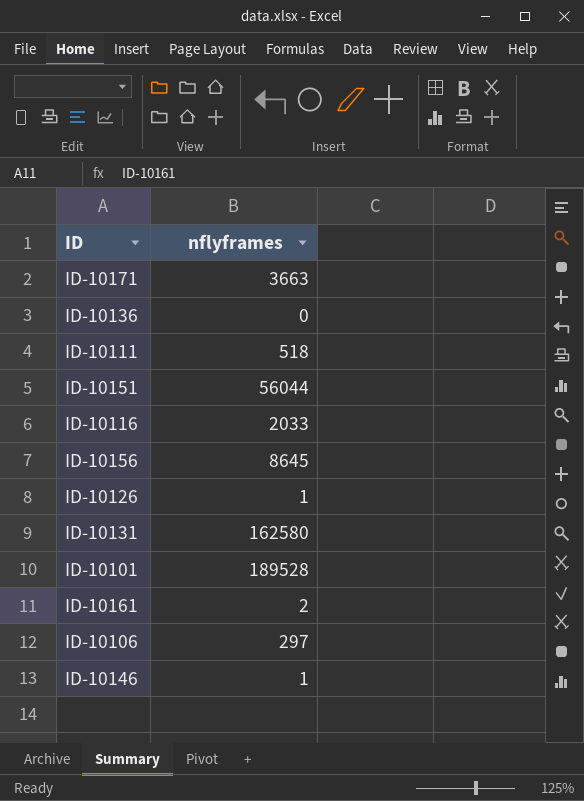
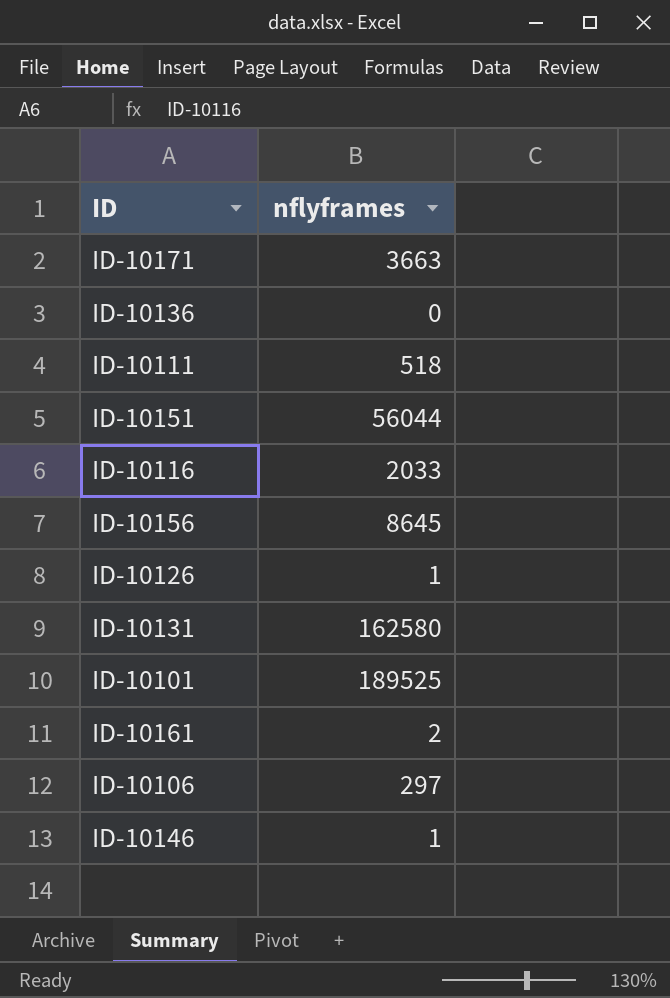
ID-10101 | nflyframes: 189528 -> 189525

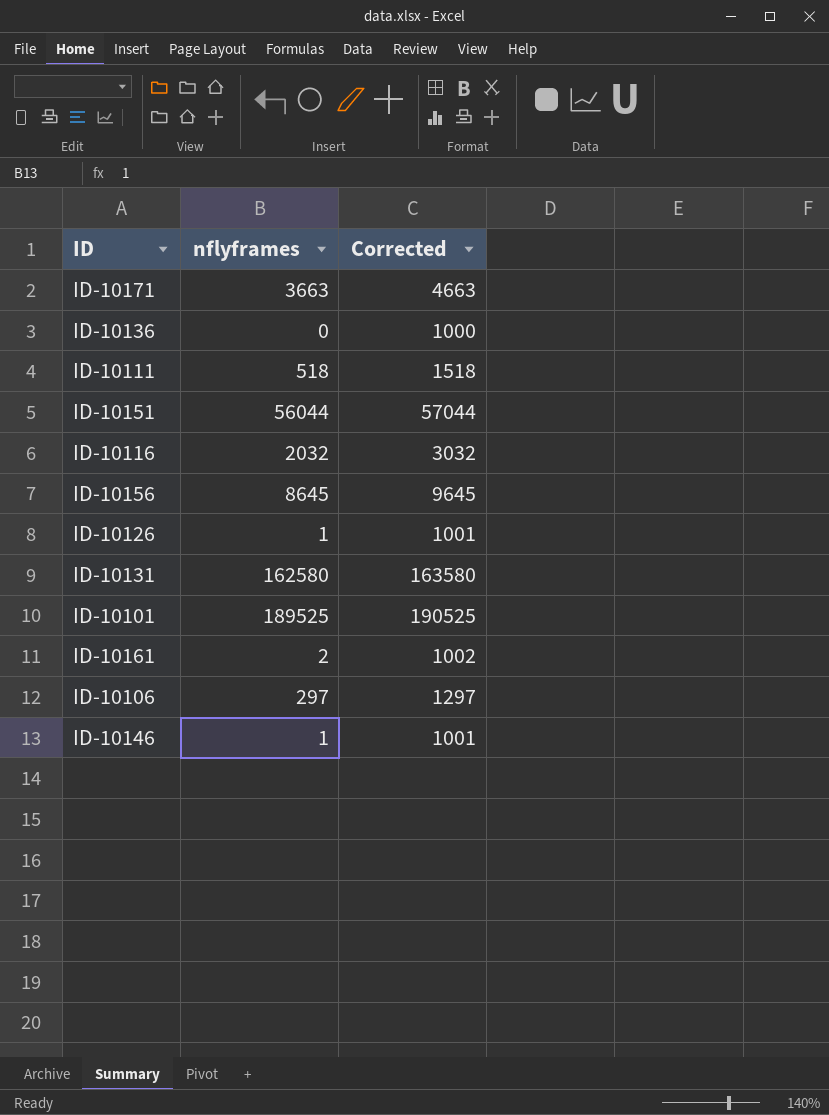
column Corrected | formula: none -> [nflyframes] + 1000
ID-10116 | nflyframes: 2033 -> 2032

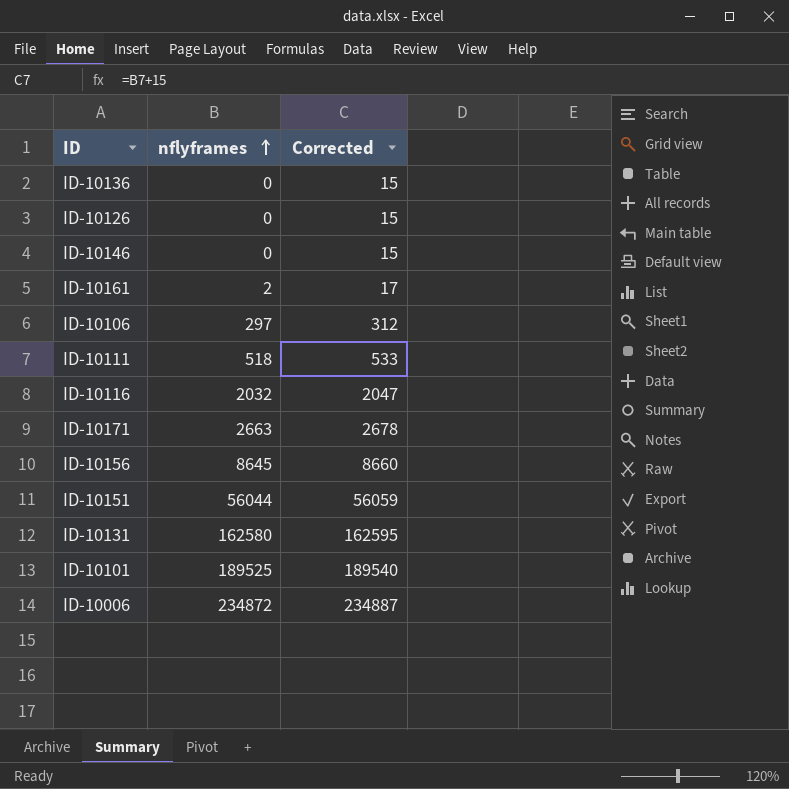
row order: none -> nflyframes ascending
column Corrected | formula: [nflyframes] + 1000 -> [nflyframes] + 15
ID-10126 | nflyframes: 1 -> 0
ID-10146 | nflyframes: 1 -> 0
ID-10171 | nflyframes: 3663 -> 2663
row ID-10006: none -> 234872 | 234887

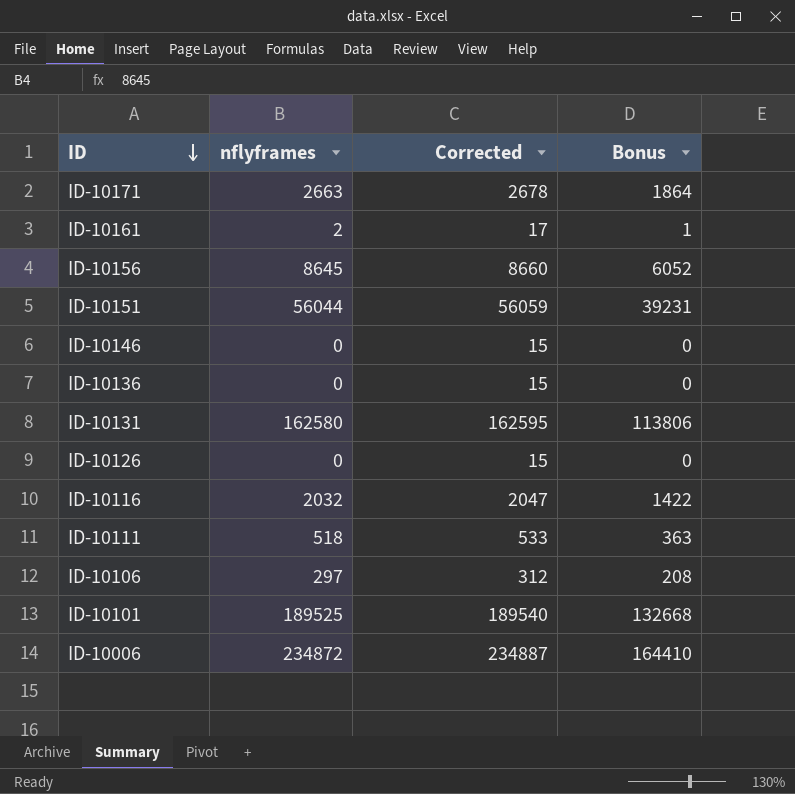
row order: nflyframes ascending -> ID descending
column Bonus | formula: none -> [nflyframes] * 0.7

